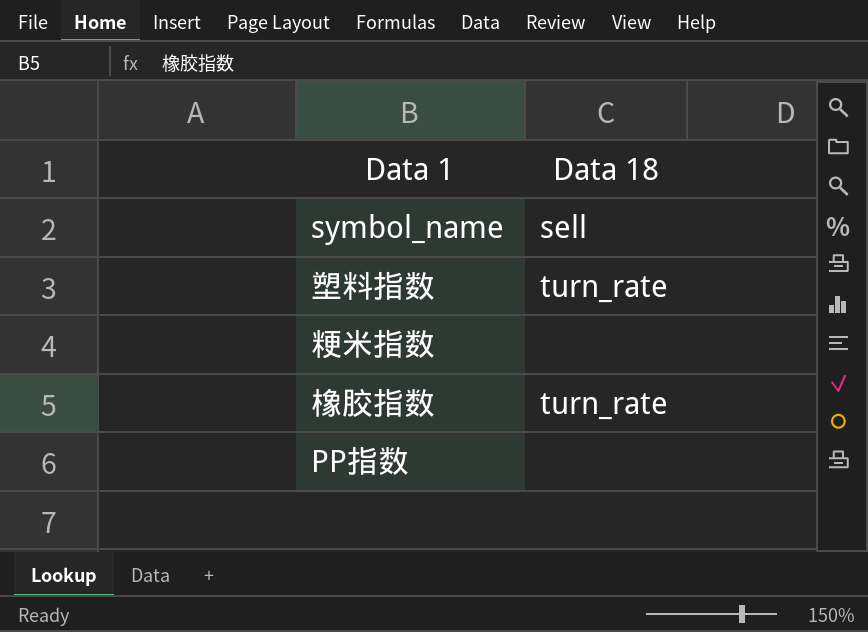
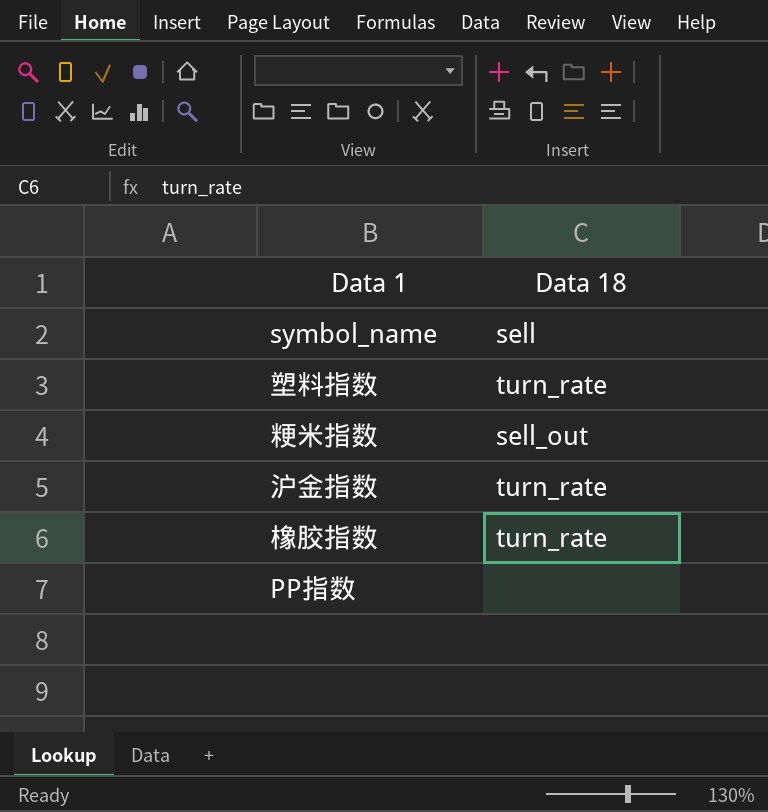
粳米指数 | Data 18: none -> sell_out
row 沪金指数: none -> turn_rate

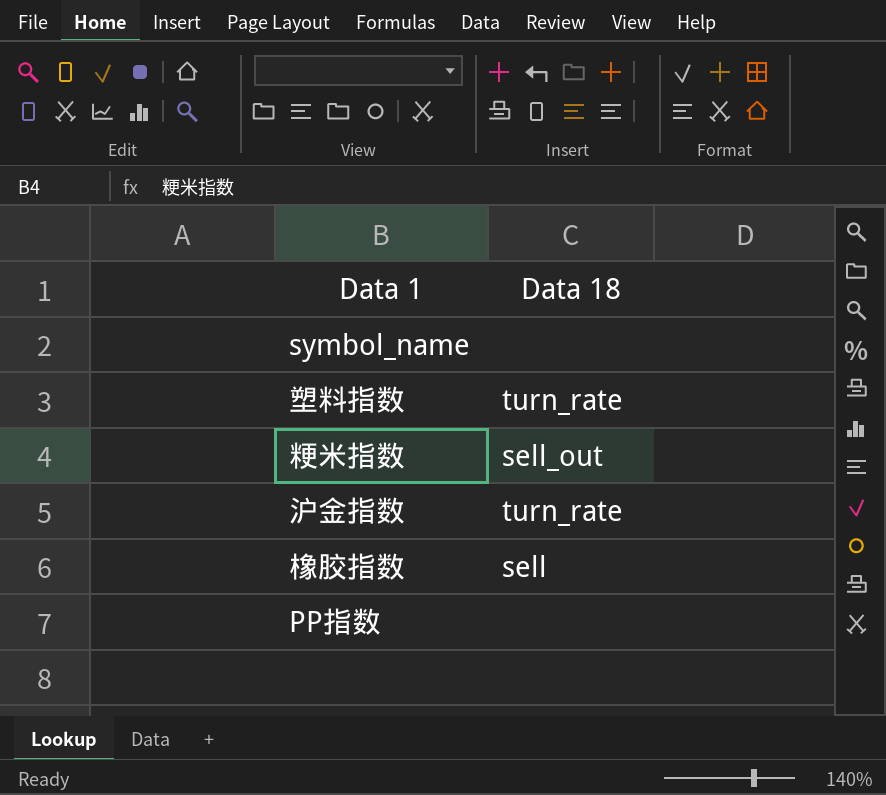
symbol_name | Data 18: sell -> none
橡胶指数 | Data 18: turn_rate -> sell

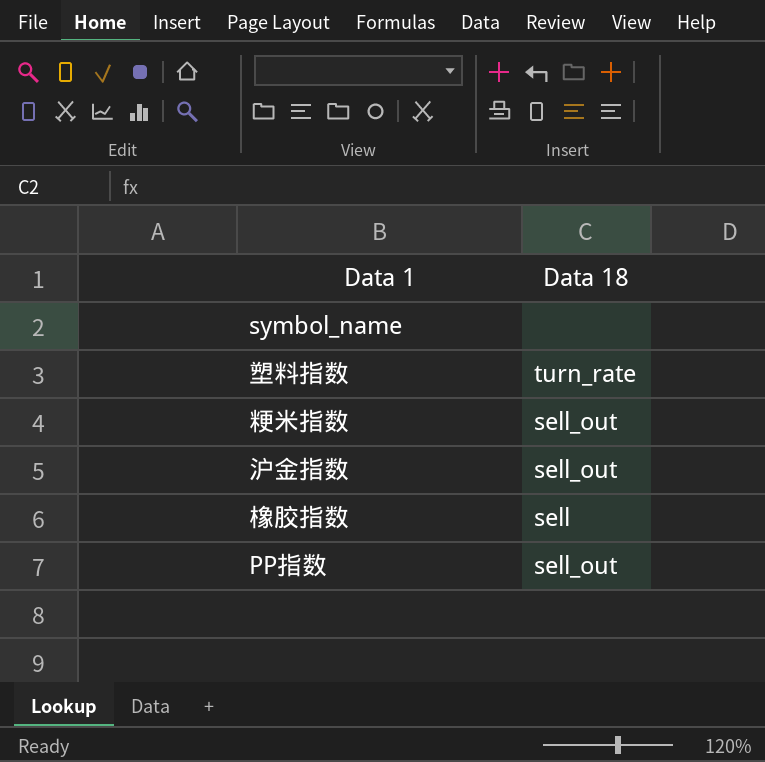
沪金指数 | Data 18: turn_rate -> sell_out
PP指数 | Data 18: none -> sell_out

